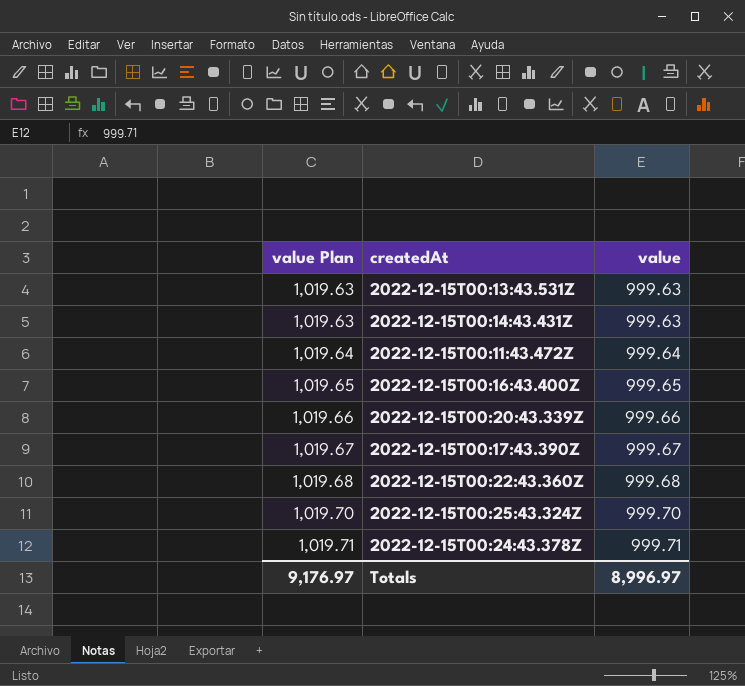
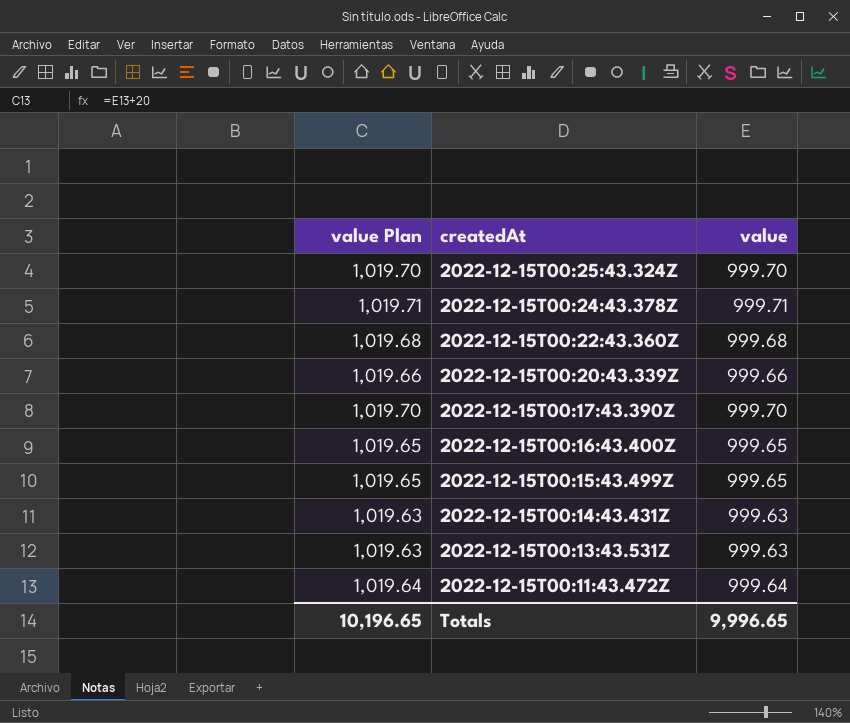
row order: value Plan ascending -> createdAt descending
2022-12-15T00:17:43.390Z | value Plan: 1,019.67 -> 1,019.70
2022-12-15T00:17:43.390Z | value: 999.67 -> 999.70
row 2022-12-15T00:15:43.499Z: none -> 1,019.65 | 999.65
Totals | value Plan: 9,176.97 -> 10,196.65
Totals | value: 8,996.97 -> 9,996.65

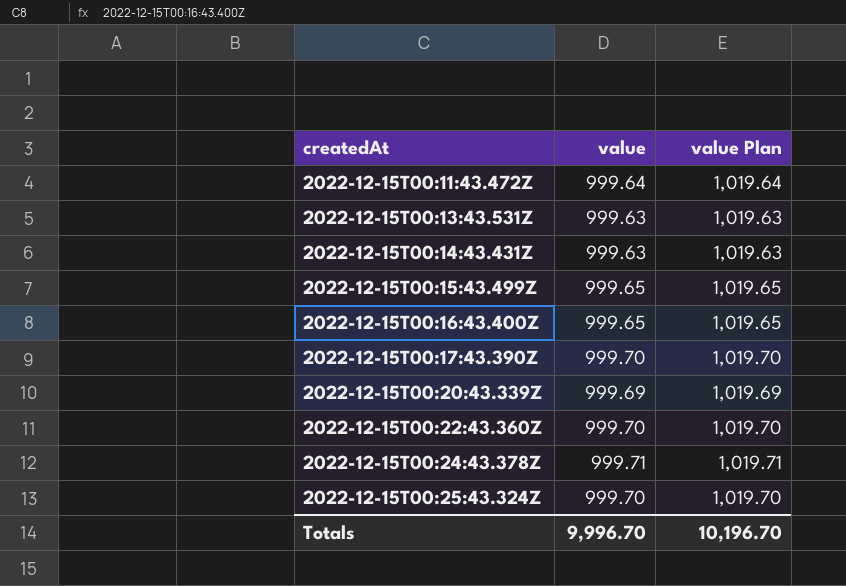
row order: createdAt descending -> createdAt ascending
column value Plan | position: 1 -> 3
2022-12-15T00:20:43.339Z | value: 999.66 -> 999.69
2022-12-15T00:20:43.339Z | value Plan: 1,019.66 -> 1,019.69
2022-12-15T00:22:43.360Z | value: 999.68 -> 999.70
2022-12-15T00:22:43.360Z | value Plan: 1,019.68 -> 1,019.70
Totals | value: 9,996.65 -> 9,996.70
Totals | value Plan: 10,196.65 -> 10,196.70

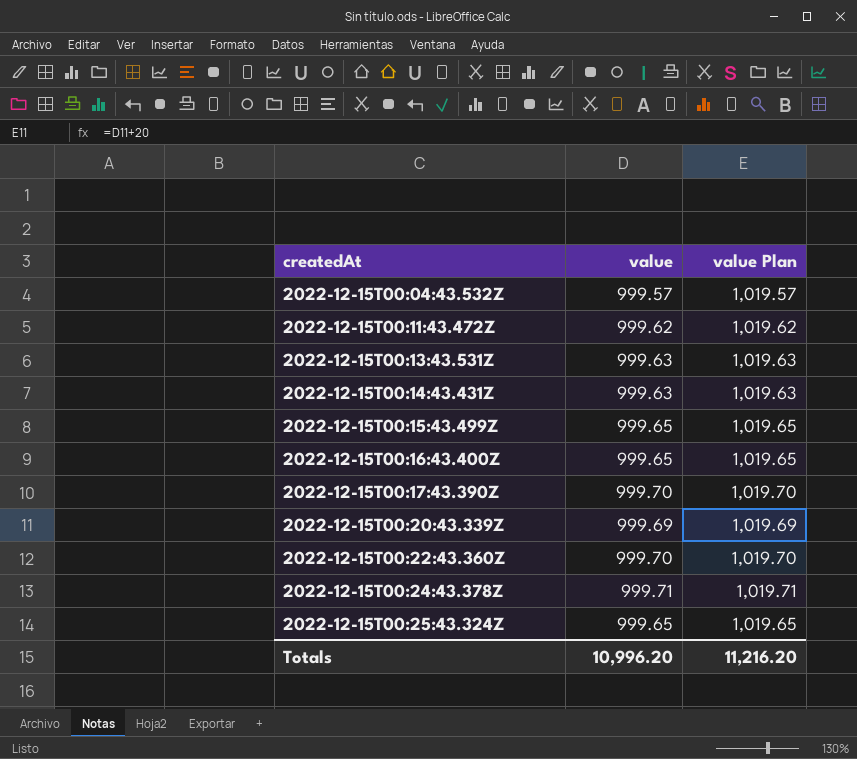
row 2022-12-15T00:04:43.532Z: none -> 999.57 | 1,019.57
2022-12-15T00:11:43.472Z | value: 999.64 -> 999.62
2022-12-15T00:11:43.472Z | value Plan: 1,019.64 -> 1,019.62
2022-12-15T00:25:43.324Z | value: 999.70 -> 999.65
2022-12-15T00:25:43.324Z | value Plan: 1,019.70 -> 1,019.65
Totals | value: 9,996.70 -> 10,996.20
Totals | value Plan: 10,196.70 -> 11,216.20

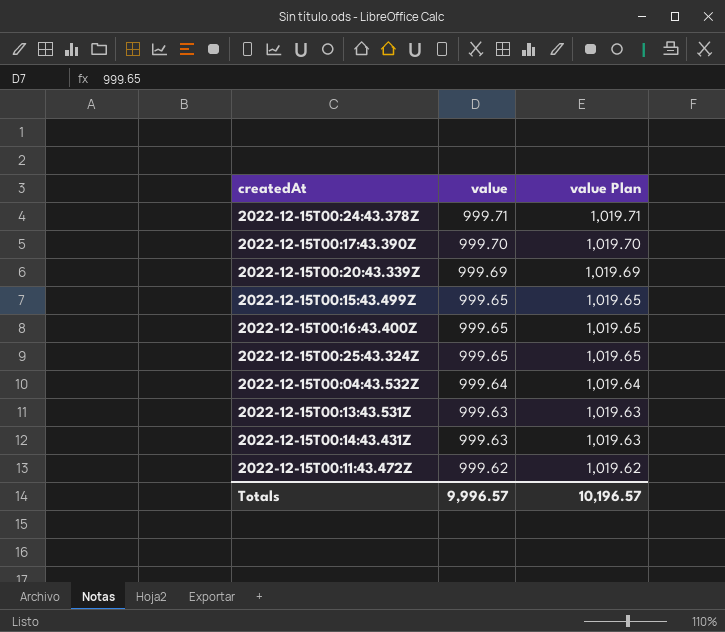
row order: createdAt ascending -> value descending
row 2022-12-15T00:22:43.360Z: 999.70 | 1,019.70 -> none
2022-12-15T00:04:43.532Z | value: 999.57 -> 999.64
2022-12-15T00:04:43.532Z | value Plan: 1,019.57 -> 1,019.64
Totals | value: 10,996.20 -> 9,996.57
Totals | value Plan: 11,216.20 -> 10,196.57

